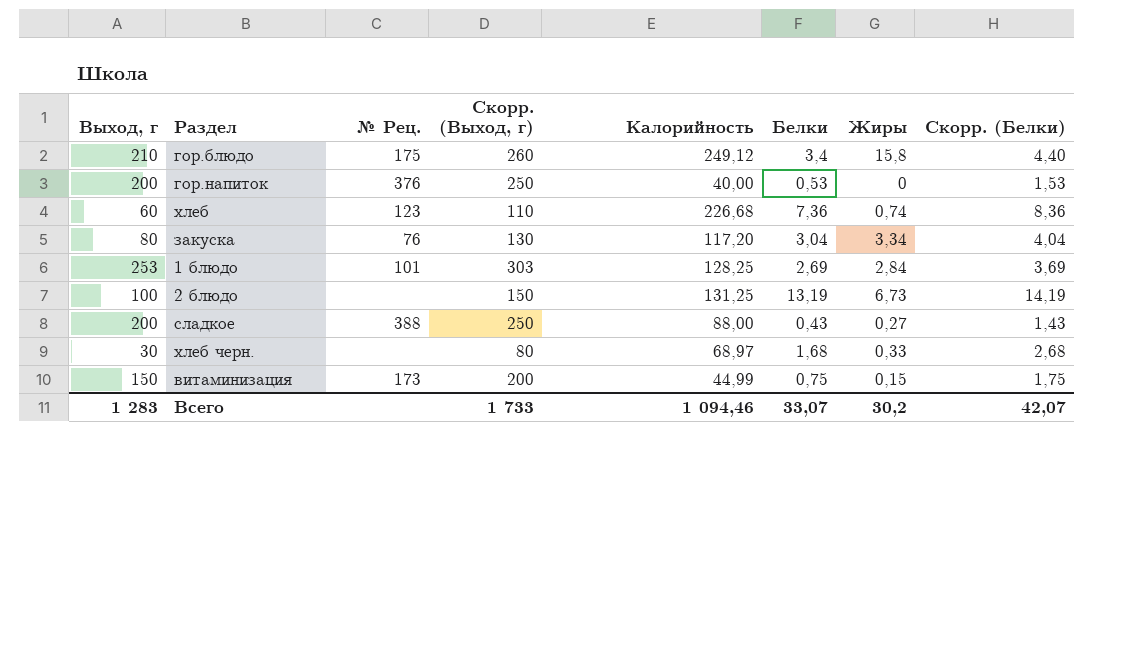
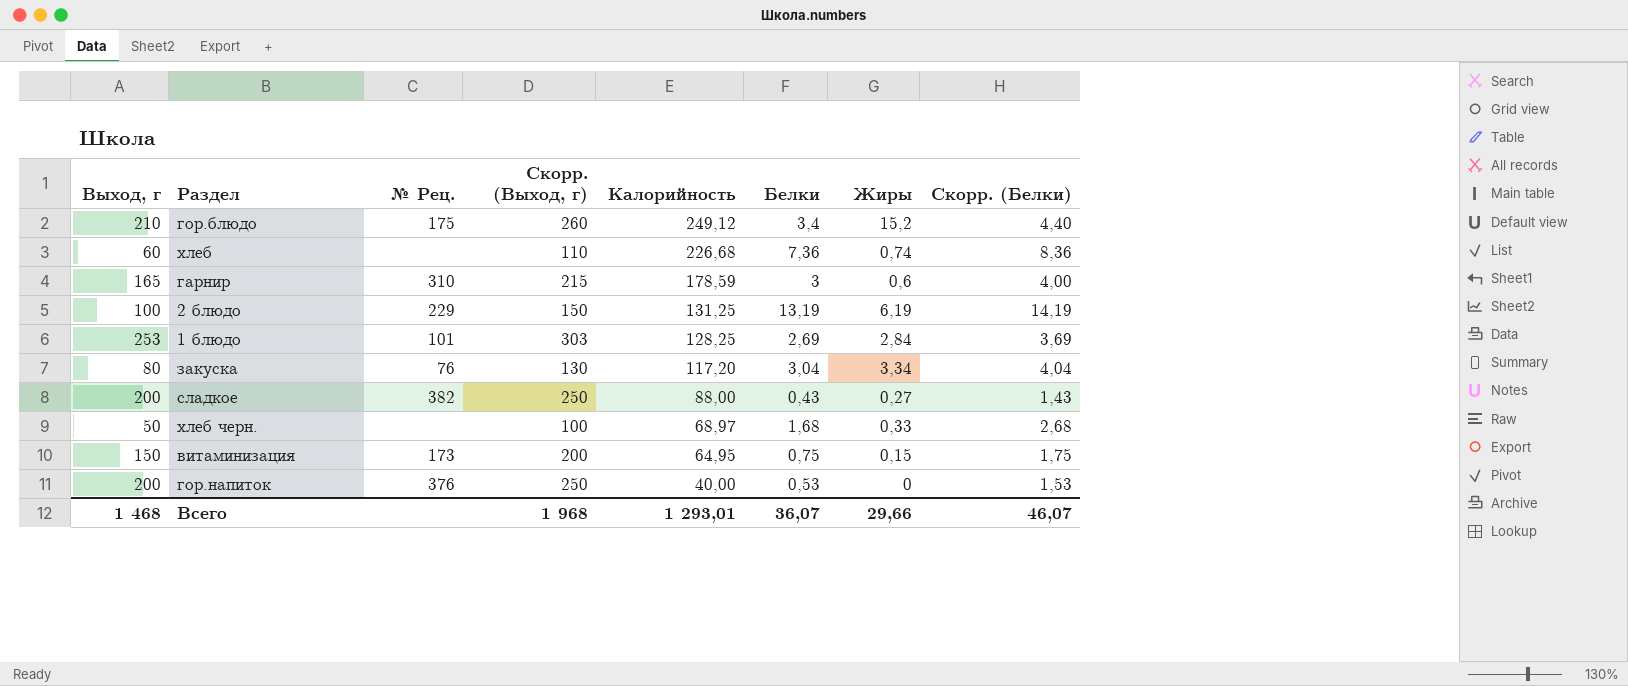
row order: none -> Калорийность descending
гор.блюдо | Жиры: 15,8 -> 15,2
хлеб | № Рец.: 123 -> none
row гарнир: none -> 165 | 310 | 215 | 178,59 | 3 | 0,6 | 4,00
2 блюдо | № Рец.: none -> 229
2 блюдо | Жиры: 6,73 -> 6,19
сладкое | № Рец.: 388 -> 382
хлеб черн. | Выход, г: 30 -> 50
хлеб черн. | Скорр. (Выход, г): 80 -> 100
витаминизация | Калорийность: 44,99 -> 64,95
Всего | Выход, г: 1 283 -> 1 468
Всего | Скорр. (Выход, г): 1 733 -> 1 968
Всего | Калорийность: 1 094,46 -> 1 293,01
Всего | Белки: 33,07 -> 36,07
Всего | Жиры: 30,2 -> 29,66
Всего | Скорр. (Белки): 42,07 -> 46,07

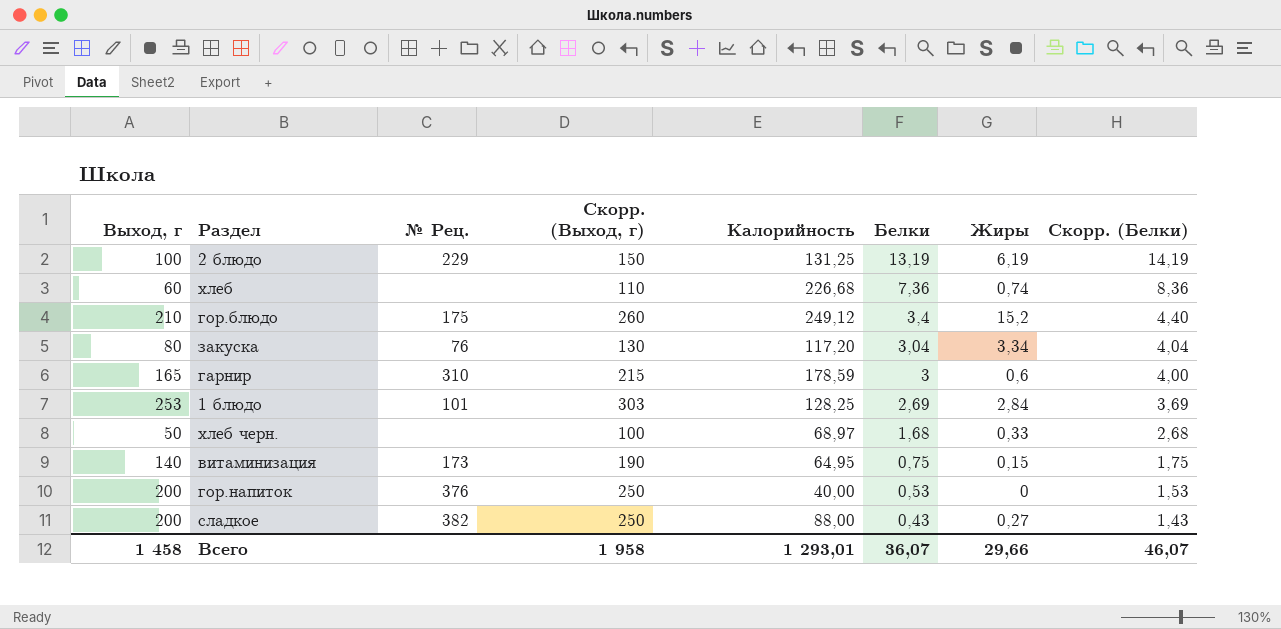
row order: Калорийность descending -> Белки descending
витаминизация | Выход, г: 150 -> 140
витаминизация | Скорр. (Выход, г): 200 -> 190
Всего | Выход, г: 1 468 -> 1 458
Всего | Скорр. (Выход, г): 1 968 -> 1 958

